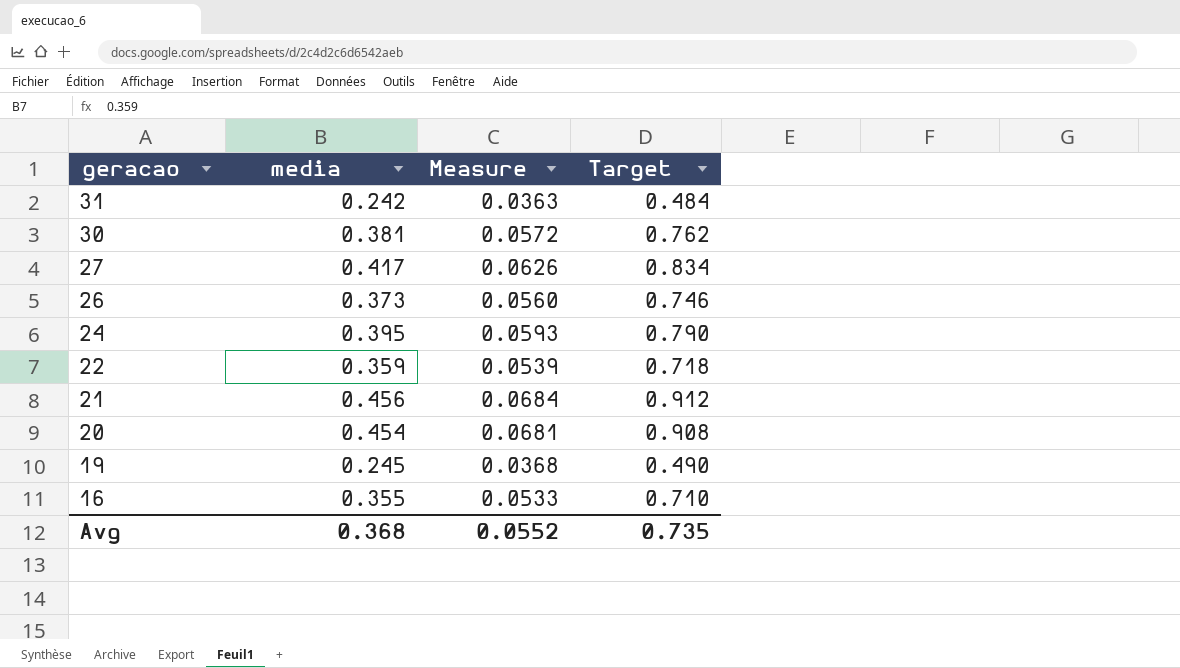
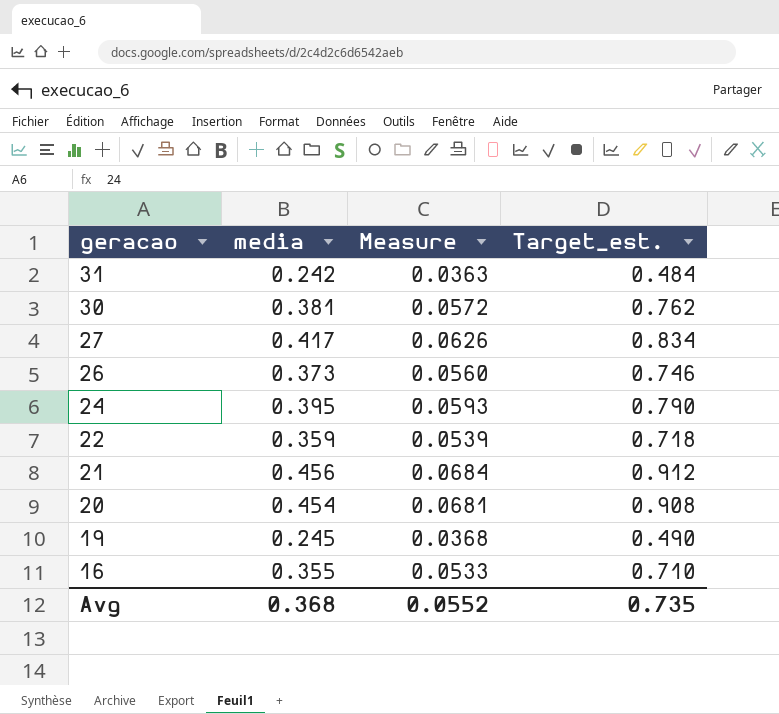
column name: Target -> Target_est.

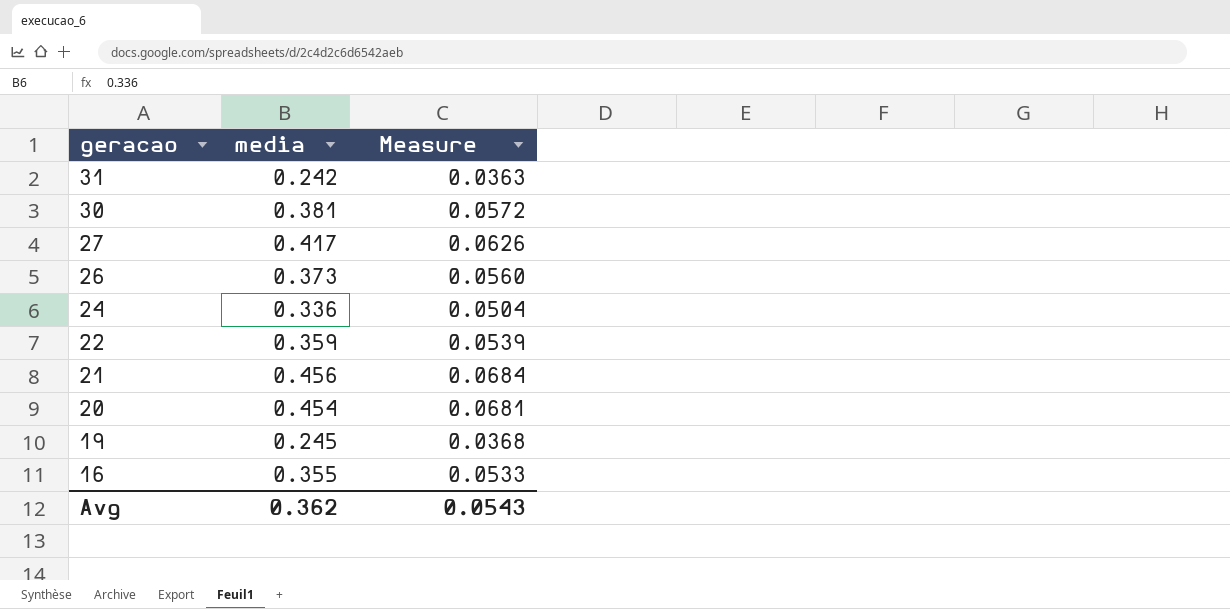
column Target_est. | formula: [media] * 2 -> none
24 | media: 0.395 -> 0.336
24 | Measure: 0.0593 -> 0.0504
Avg | media: 0.368 -> 0.362
Avg | Measure: 0.0552 -> 0.0543

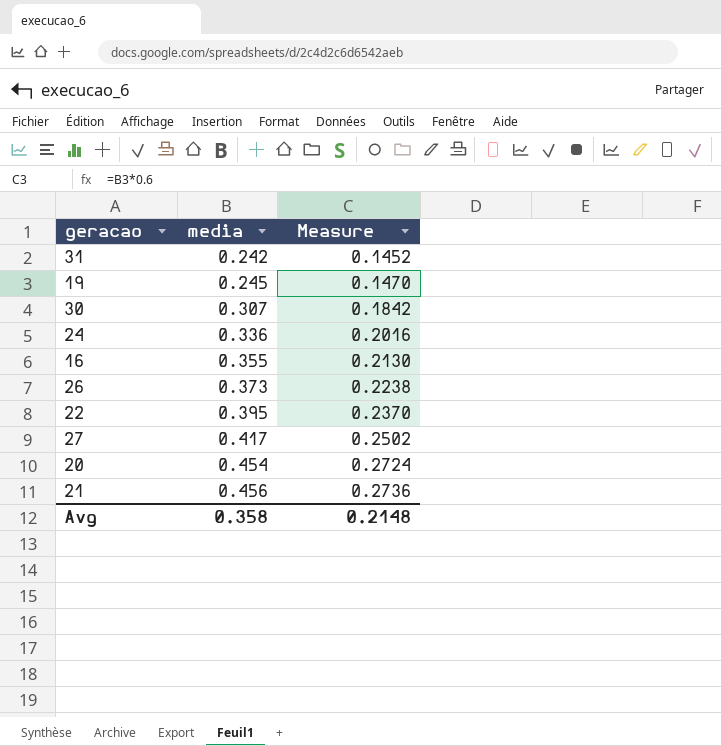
row order: geracao descending -> media ascending
column Measure | formula: [media] * 0.15 -> [media] * 0.6
30 | media: 0.381 -> 0.307
22 | media: 0.359 -> 0.395
Avg | media: 0.362 -> 0.358
Avg | Measure: 0.0543 -> 0.2148

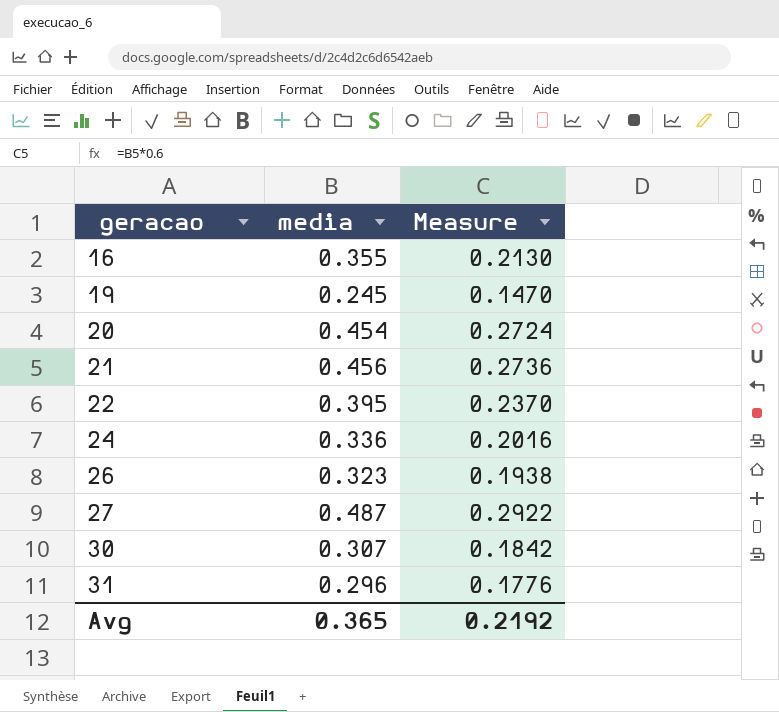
row order: media ascending -> geracao ascending
26 | media: 0.373 -> 0.323
26 | Measure: 0.2238 -> 0.1938
27 | media: 0.417 -> 0.487
27 | Measure: 0.2502 -> 0.2922
31 | media: 0.242 -> 0.296
31 | Measure: 0.1452 -> 0.1776
Avg | media: 0.358 -> 0.365
Avg | Measure: 0.2148 -> 0.2192

